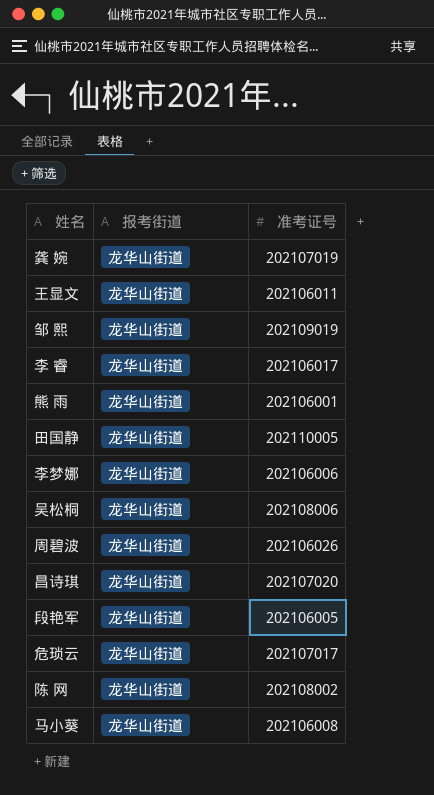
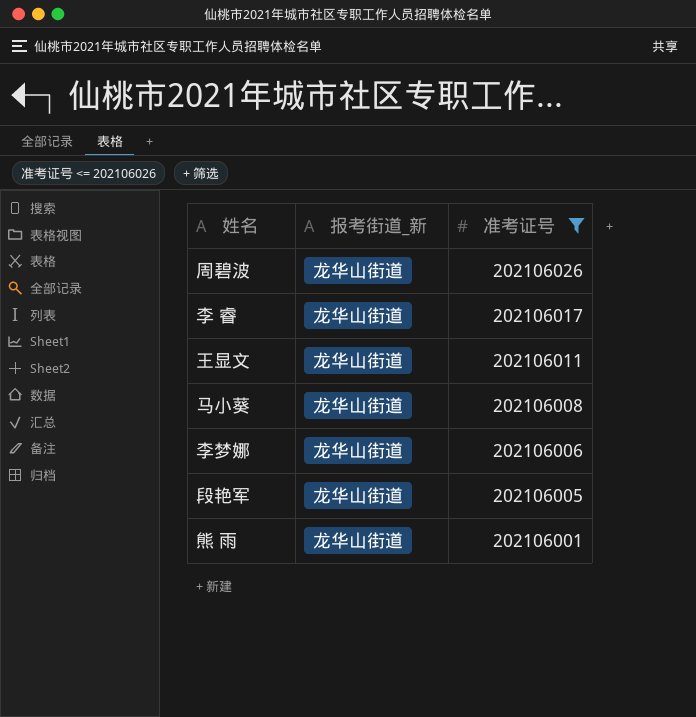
filter: none -> 准考证号 <= 202106026
row order: none -> 准考证号 descending
column name: 报考街道 -> 报考街道_新

